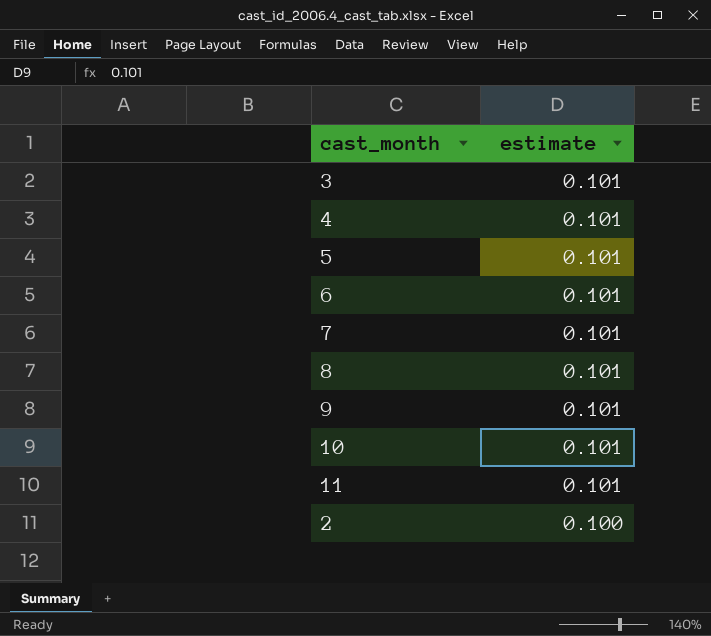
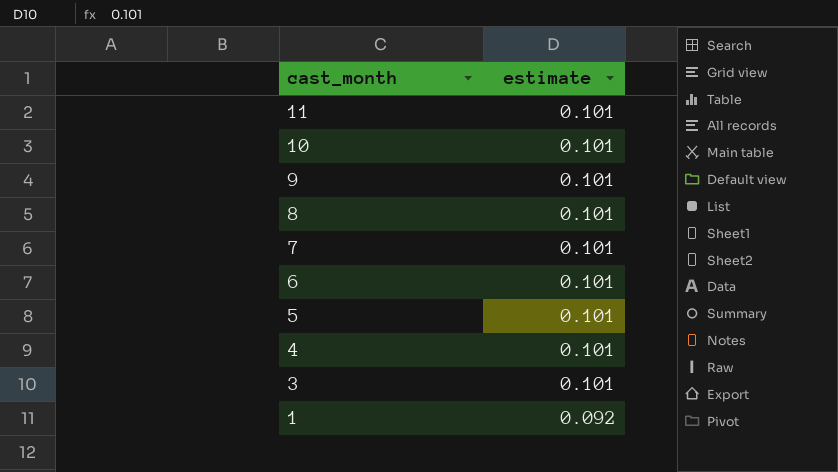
row order: estimate descending -> cast_month descending
row 2: 0.100 -> none
row 1: none -> 0.092

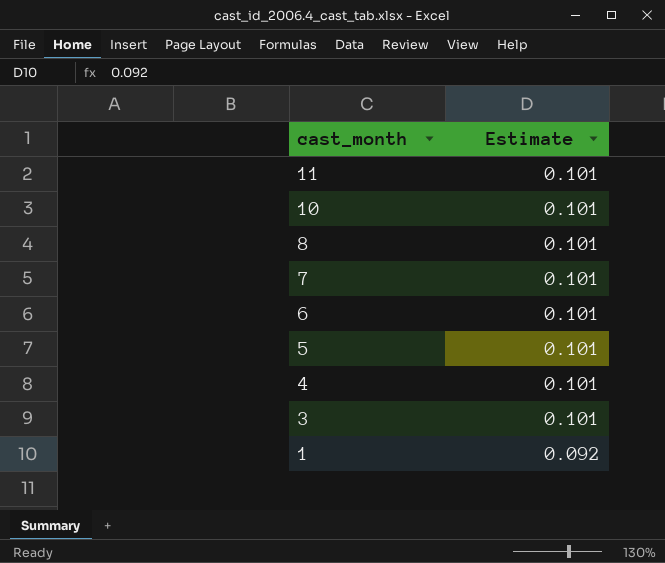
column name: estimate -> Estimate
row 9: 0.101 -> none

